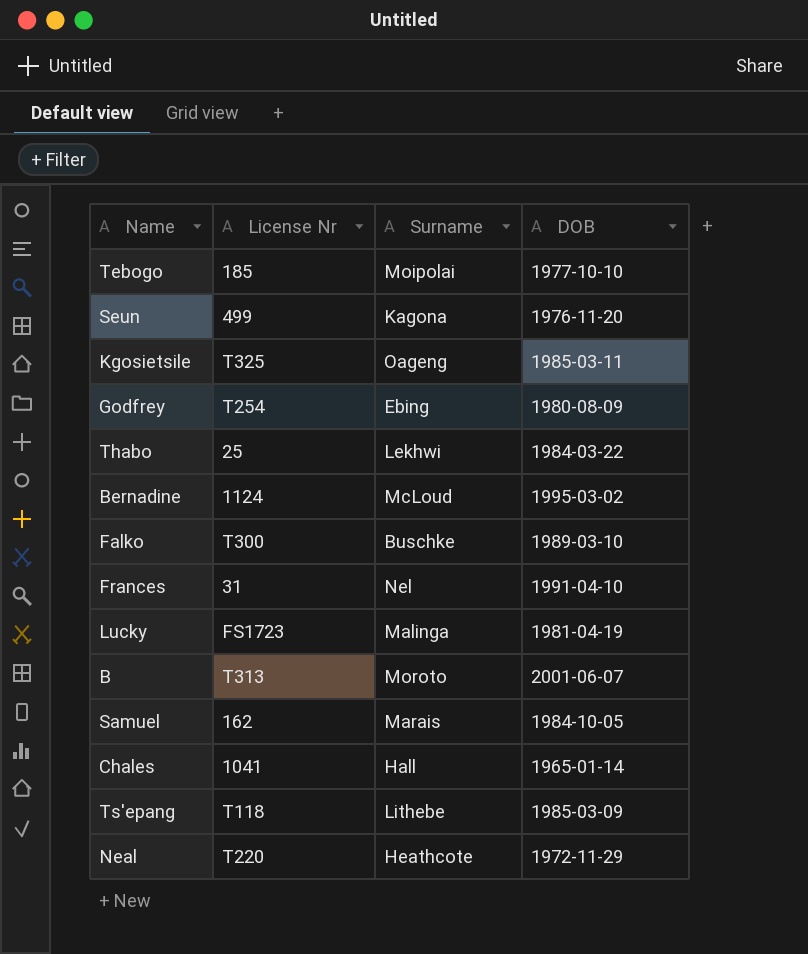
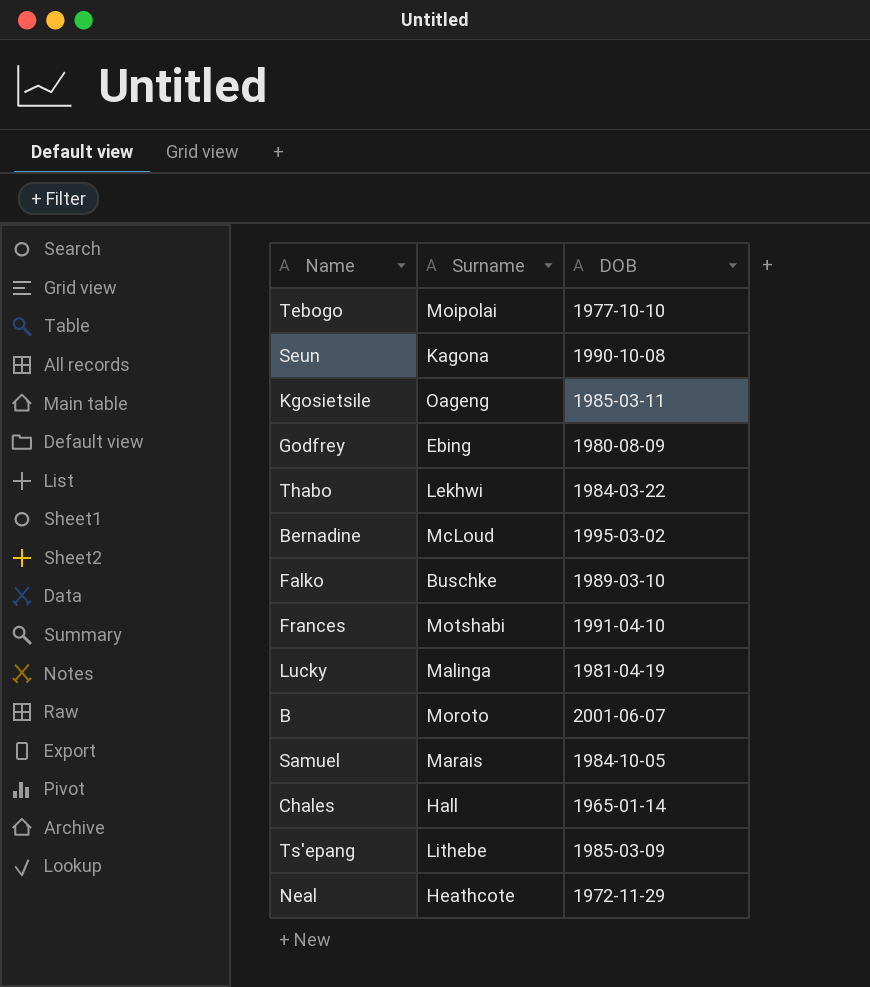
column License Nr | position: 2 -> none
Seun | DOB: 1976-11-20 -> 1990-10-08
Frances | Surname: Nel -> Motshabi

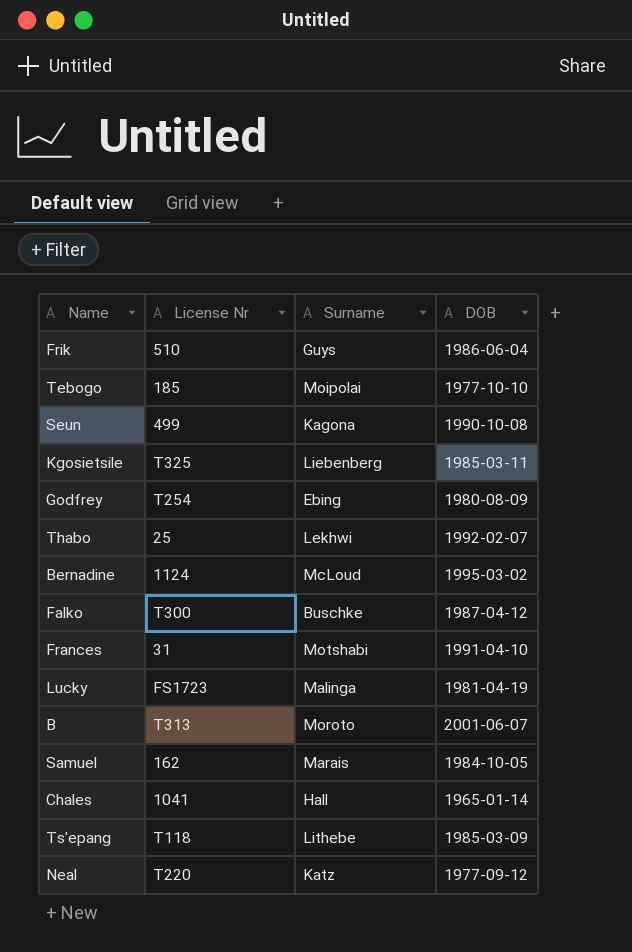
column License Nr | position: none -> 2
row Frik: none -> 510 | Guys | 1986-06-04
Kgosietsile | Surname: Oageng -> Liebenberg
Thabo | DOB: 1984-03-22 -> 1992-02-07
Falko | DOB: 1989-03-10 -> 1987-04-12
Neal | Surname: Heathcote -> Katz
Neal | DOB: 1972-11-29 -> 1977-09-12

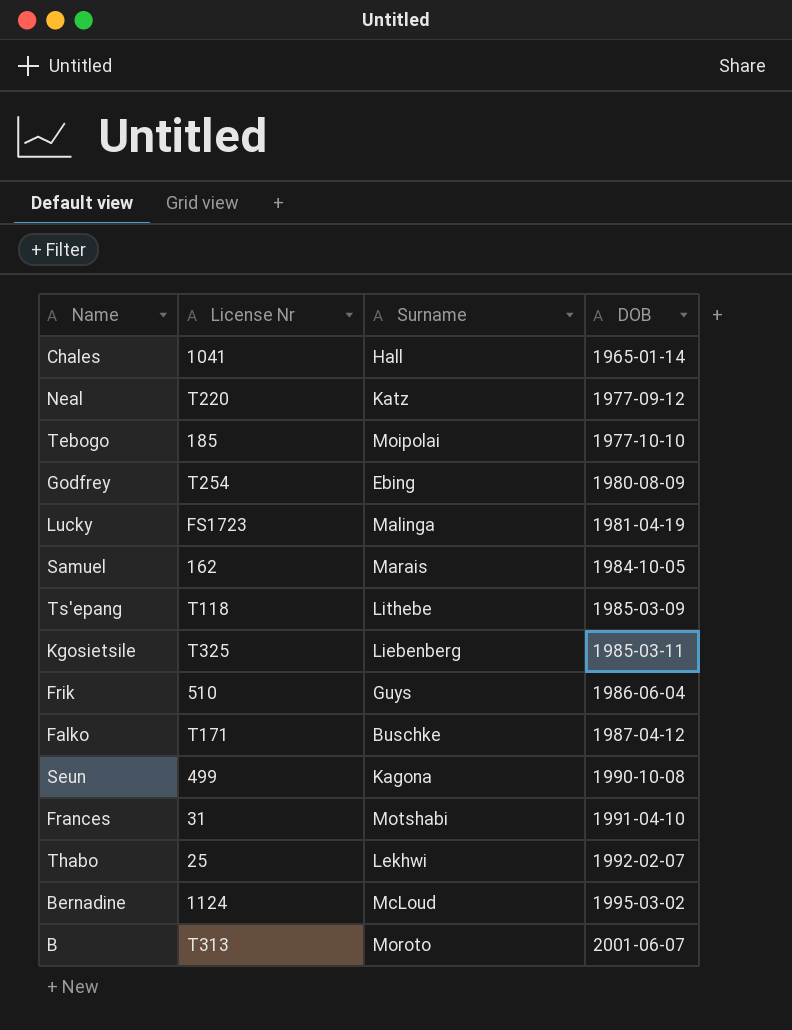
row order: none -> DOB ascending
Falko | License Nr: T300 -> T171

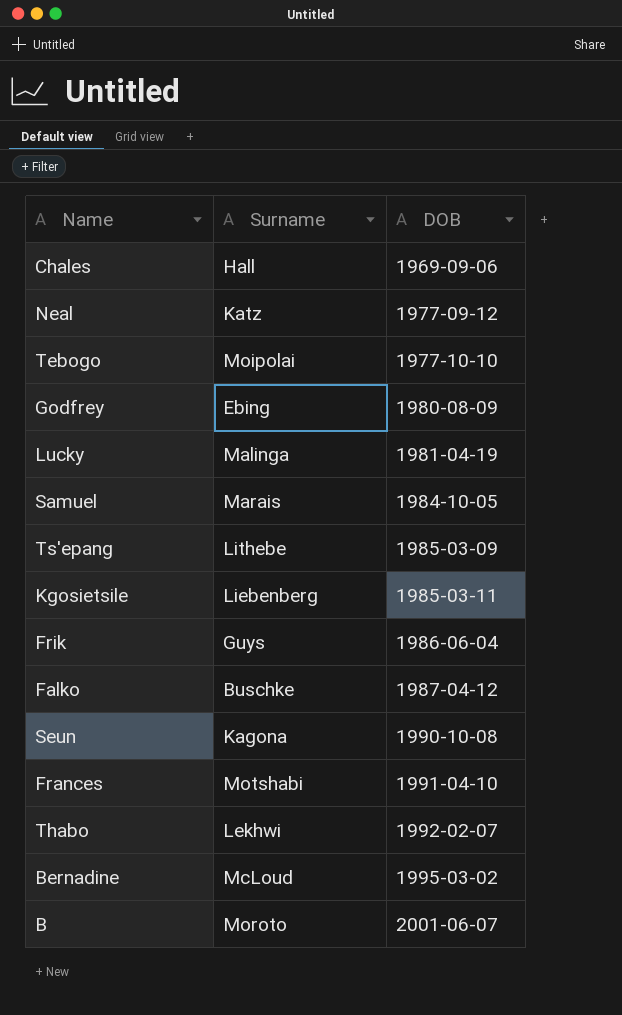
column License Nr | position: 2 -> none
Chales | DOB: 1965-01-14 -> 1969-09-06

